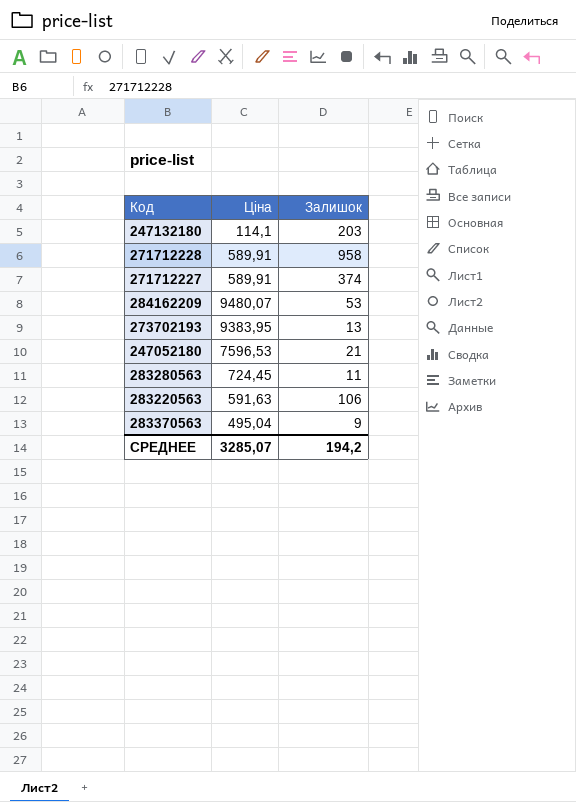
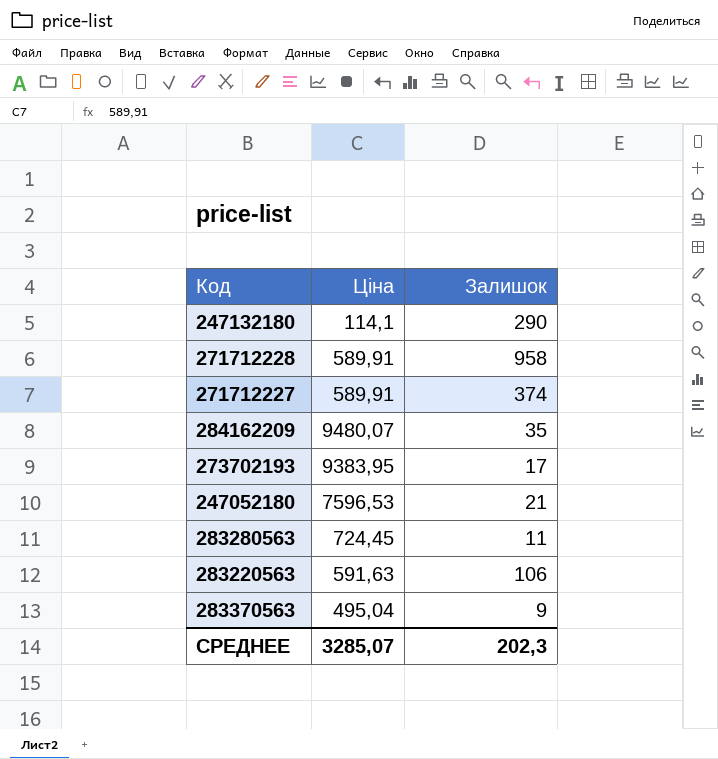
247132180 | Залишок: 203 -> 290
284162209 | Залишок: 53 -> 35
273702193 | Залишок: 13 -> 17
СРЕДНЕЕ | Залишок: 194,2 -> 202,3

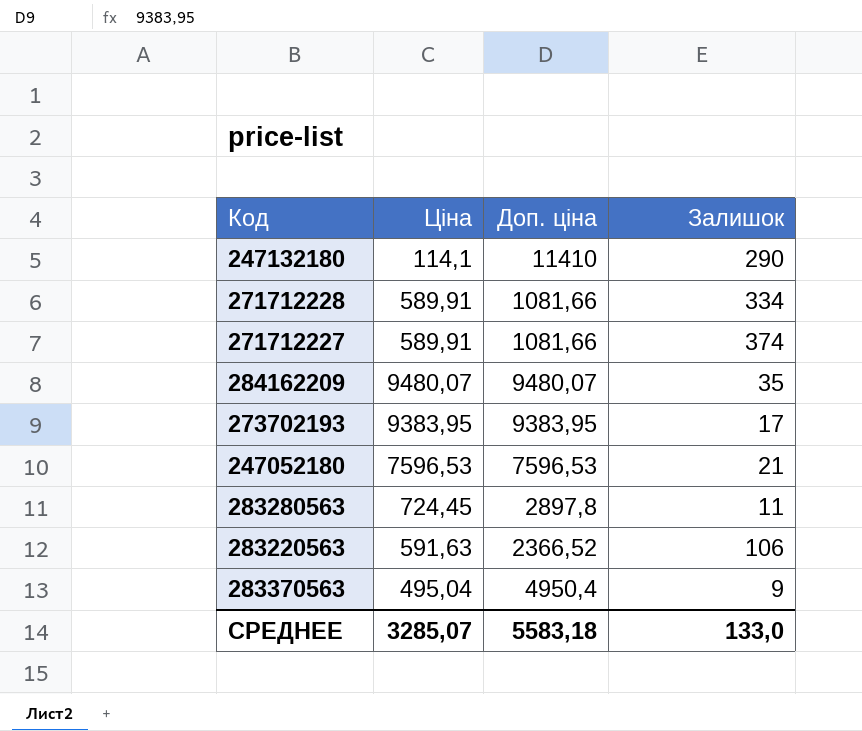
column Доп. ціна | position: none -> 3
271712228 | Залишок: 958 -> 334
СРЕДНЕЕ | Залишок: 202,3 -> 133,0

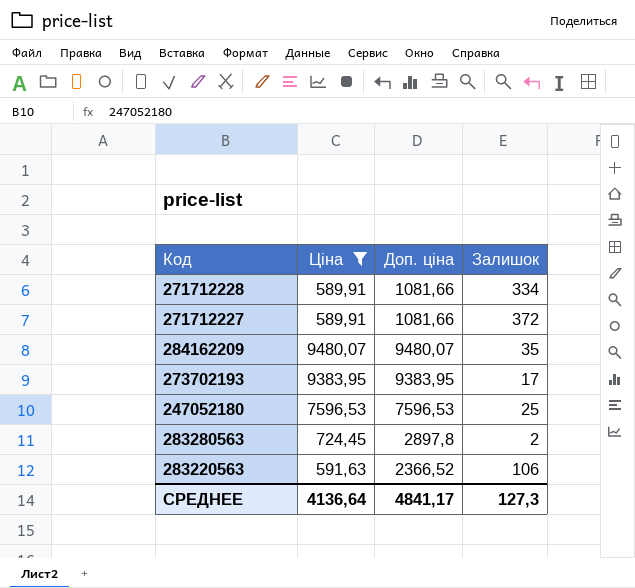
filter: none -> Ціна >= 589,91
271712227 | Залишок: 374 -> 372
247052180 | Залишок: 21 -> 25
283280563 | Залишок: 11 -> 2
СРЕДНЕЕ | Ціна: 3285,07 -> 4136,64
СРЕДНЕЕ | Доп. ціна: 5583,18 -> 4841,17
СРЕДНЕЕ | Залишок: 133,0 -> 127,3

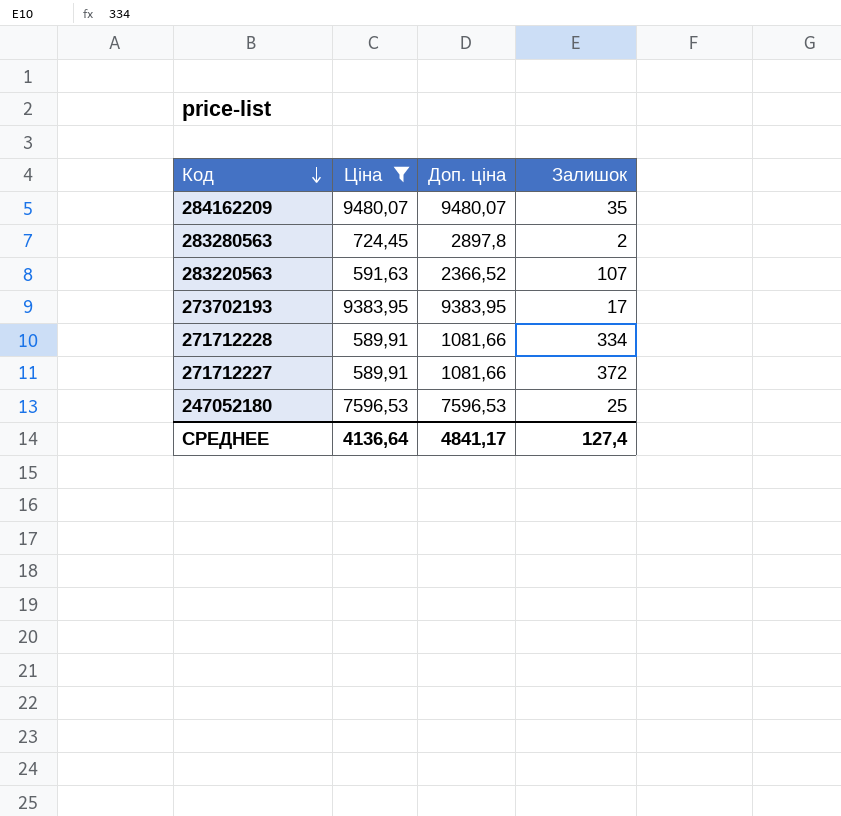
row order: none -> Код descending
283220563 | Залишок: 106 -> 107
СРЕДНЕЕ | Залишок: 127,3 -> 127,4

